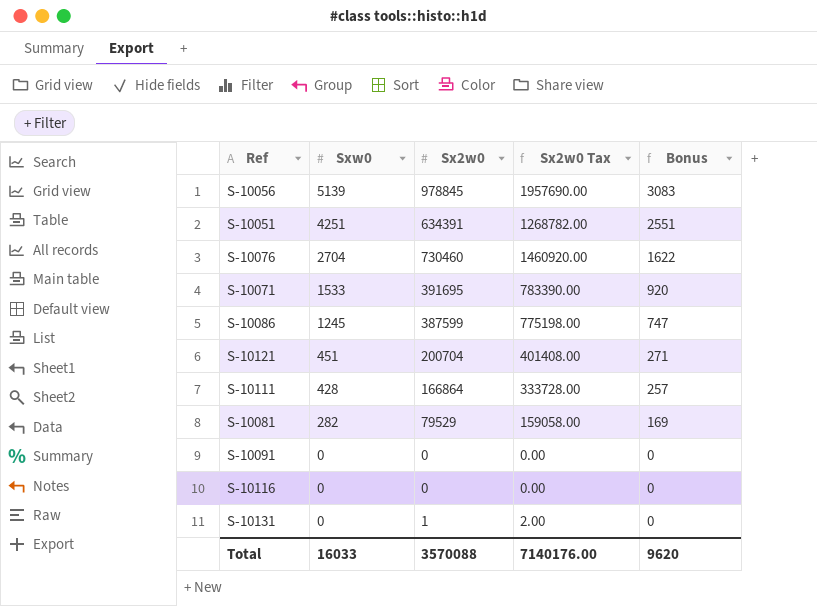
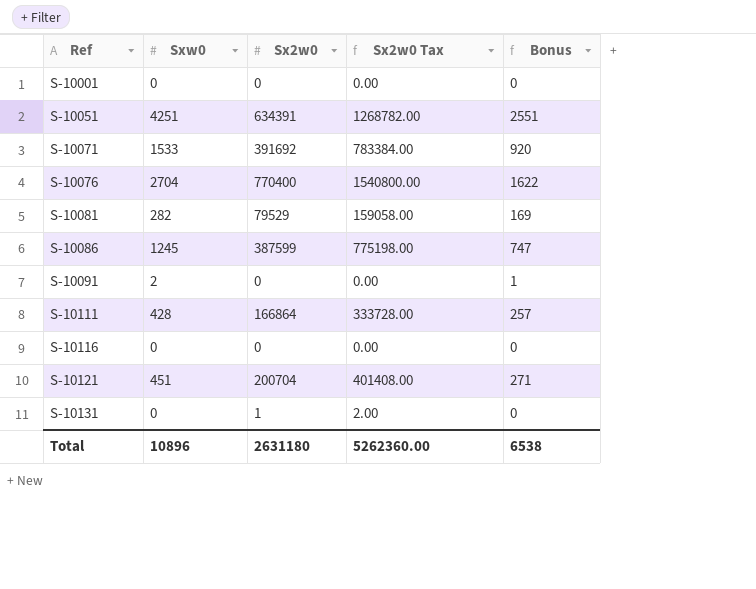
row order: Sxw0 descending -> Ref ascending
row S-10056: 5139 | 978845 | 1957690.00 | 3083 -> none
row S-10001: none -> 0 | 0 | 0.00 | 0
S-10071 | Sx2w0: 391695 -> 391692
S-10071 | Sx2w0 Tax: 783390.00 -> 783384.00
S-10076 | Sx2w0: 730460 -> 770400
S-10076 | Sx2w0 Tax: 1460920.00 -> 1540800.00
S-10091 | Sxw0: 0 -> 2
S-10091 | Bonus: 0 -> 1
Total | Sxw0: 16033 -> 10896
Total | Sx2w0: 3570088 -> 2631180
Total | Sx2w0 Tax: 7140176.00 -> 5262360.00
Total | Bonus: 9620 -> 6538

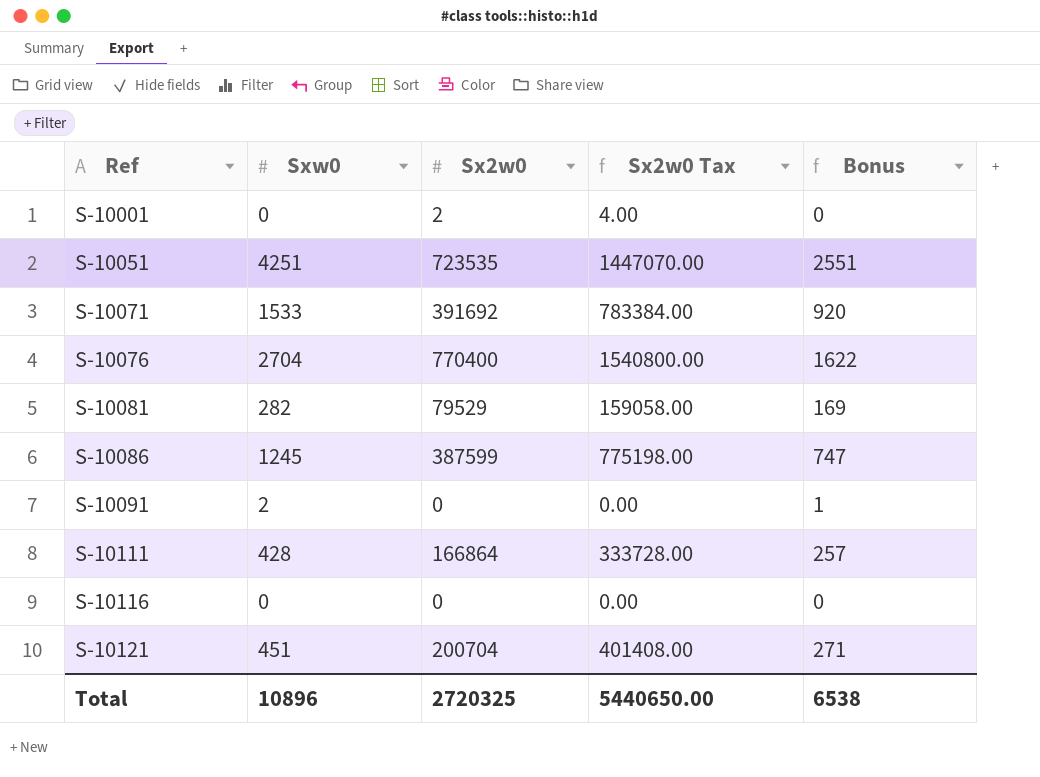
row S-10131: 0 | 1 | 2.00 | 0 -> none
S-10001 | Sx2w0: 0 -> 2
S-10001 | Sx2w0 Tax: 0.00 -> 4.00
S-10051 | Sx2w0: 634391 -> 723535
S-10051 | Sx2w0 Tax: 1268782.00 -> 1447070.00
Total | Sx2w0: 2631180 -> 2720325
Total | Sx2w0 Tax: 5262360.00 -> 5440650.00

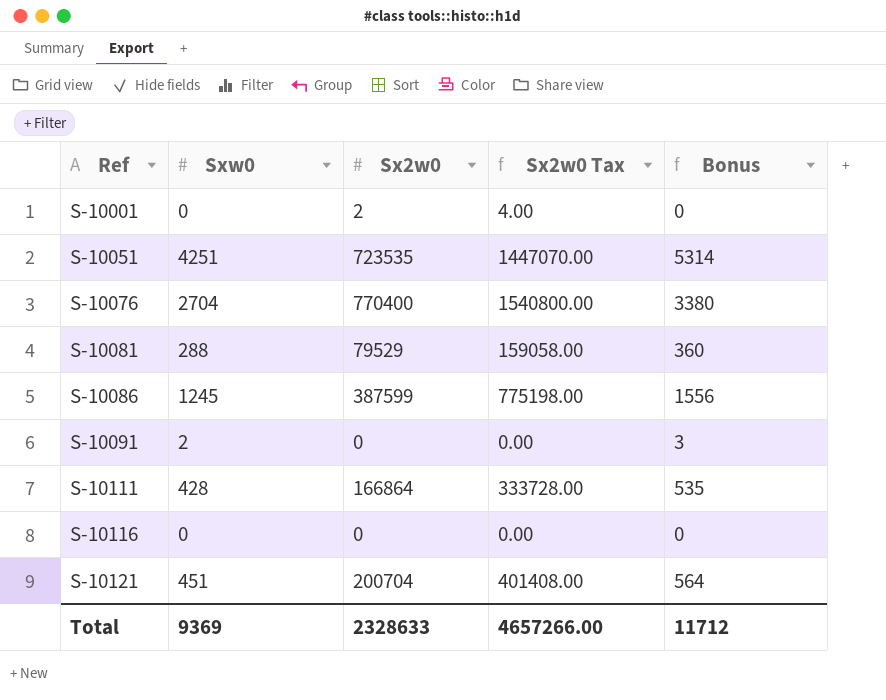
column Bonus | formula: [Sxw0] * 0.6 -> [Sxw0] * 1.25
row S-10071: 1533 | 391692 | 783384.00 | 920 -> none
S-10081 | Sxw0: 282 -> 288
Total | Sxw0: 10896 -> 9369
Total | Sx2w0: 2720325 -> 2328633
Total | Sx2w0 Tax: 5440650.00 -> 4657266.00
Total | Bonus: 6538 -> 11712

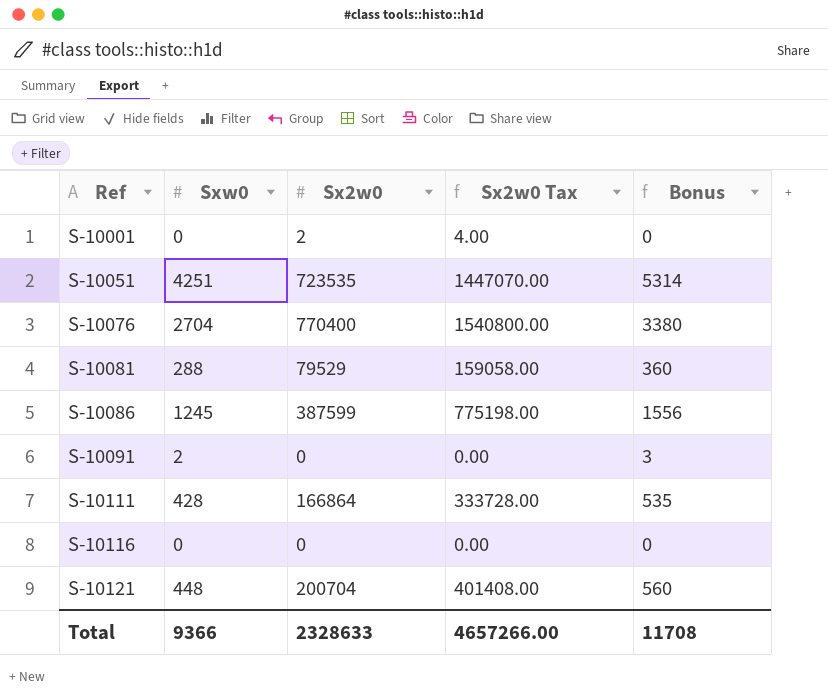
S-10121 | Sxw0: 451 -> 448
S-10121 | Bonus: 564 -> 560
Total | Sxw0: 9369 -> 9366
Total | Bonus: 11712 -> 11708

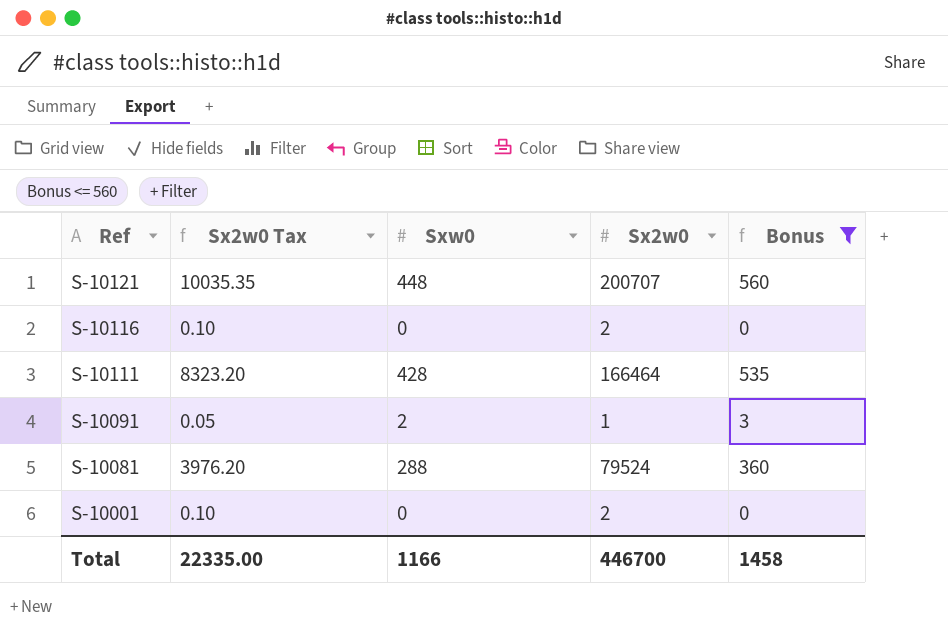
filter: none -> Bonus <= 560
row order: Ref ascending -> Ref descending
column Sx2w0 Tax | formula: [Sx2w0] * 2 -> [Sx2w0] * 0.05
column Sx2w0 Tax | position: 4 -> 2
S-10121 | Sx2w0: 200704 -> 200707
S-10116 | Sx2w0: 0 -> 2
S-10111 | Sx2w0: 166864 -> 166464
S-10091 | Sx2w0: 0 -> 1
S-10081 | Sx2w0: 79529 -> 79524
Total | Sx2w0 Tax: 4657266.00 -> 22335.00
Total | Sxw0: 9366 -> 1166
Total | Sx2w0: 2328633 -> 446700
Total | Bonus: 11708 -> 1458

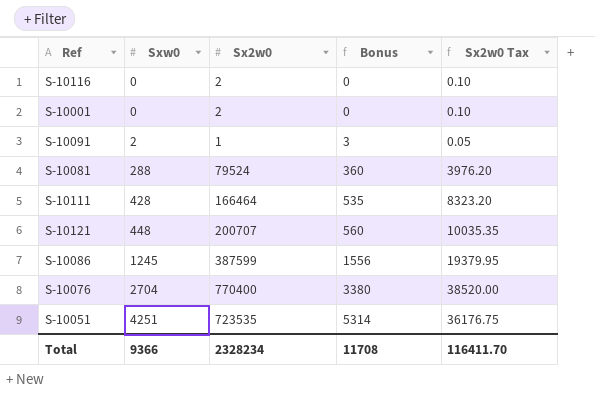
filter: Bonus <= 560 -> none
row order: Ref descending -> Sxw0 ascending
column Sx2w0 Tax | position: 2 -> 5
Total | Sxw0: 1166 -> 9366
Total | Sx2w0: 446700 -> 2328234
Total | Bonus: 1458 -> 11708
Total | Sx2w0 Tax: 22335.00 -> 116411.70

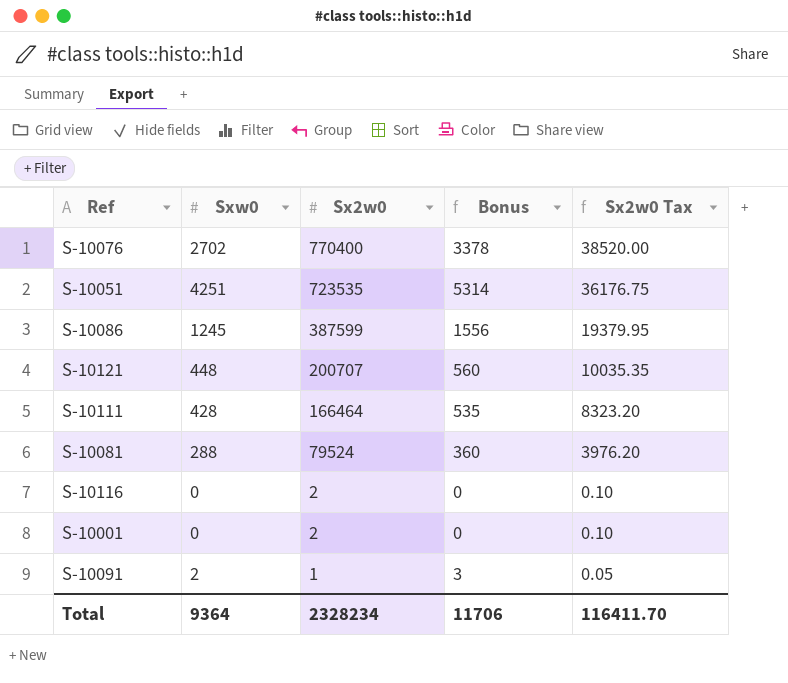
row order: Sxw0 ascending -> Sx2w0 descending
S-10076 | Sxw0: 2704 -> 2702
S-10076 | Bonus: 3380 -> 3378
Total | Sxw0: 9366 -> 9364
Total | Bonus: 11708 -> 11706

